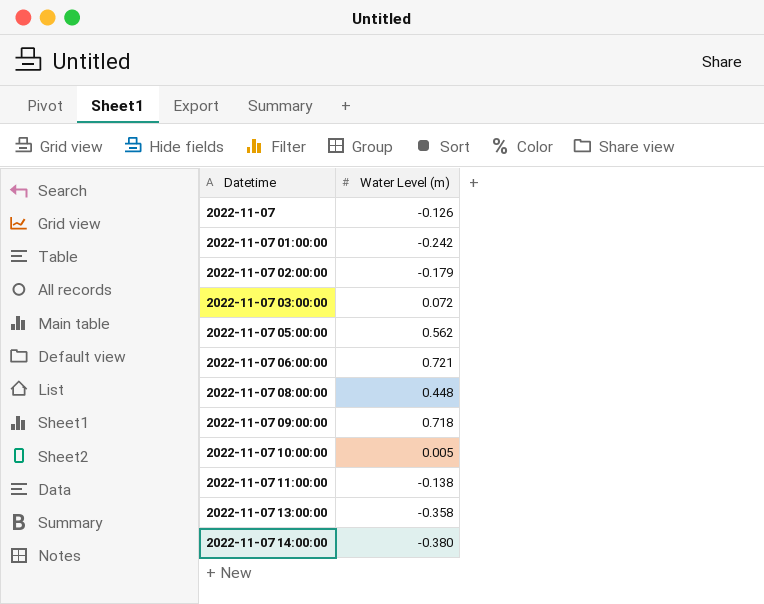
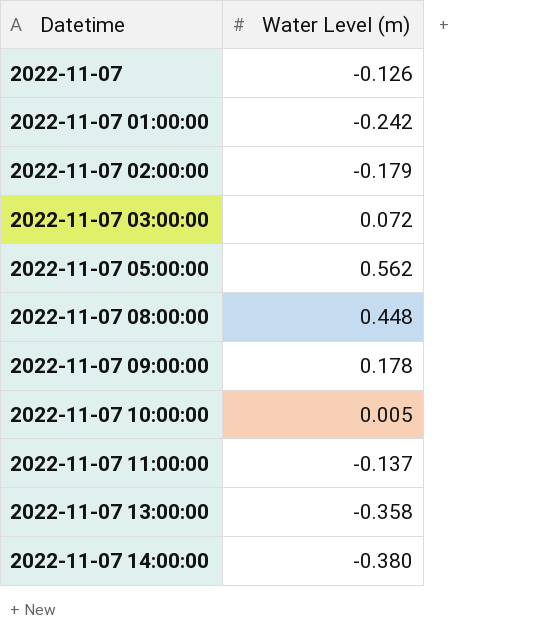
row 2022-11-07 06:00:00: 0.721 -> none
2022-11-07 09:00:00 | Water Level (m): 0.718 -> 0.178
2022-11-07 11:00:00 | Water Level (m): -0.138 -> -0.137

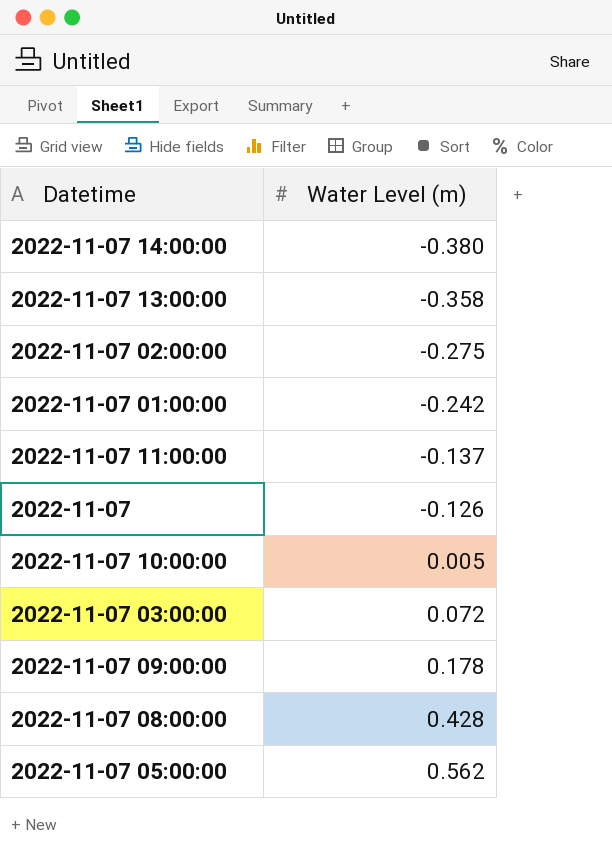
row order: Datetime ascending -> Water Level (m) ascending
2022-11-07 02:00:00 | Water Level (m): -0.179 -> -0.275
2022-11-07 08:00:00 | Water Level (m): 0.448 -> 0.428

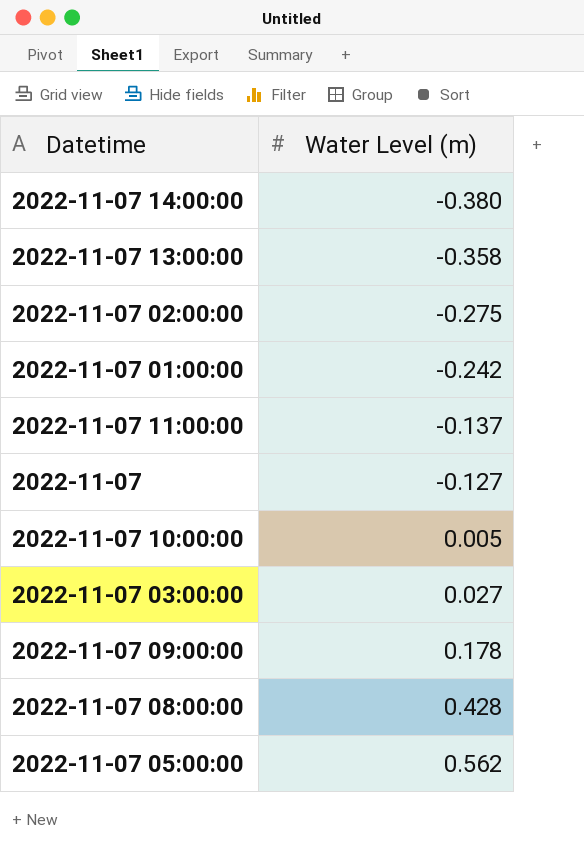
2022-11-07 | Water Level (m): -0.126 -> -0.127
2022-11-07 03:00:00 | Water Level (m): 0.072 -> 0.027

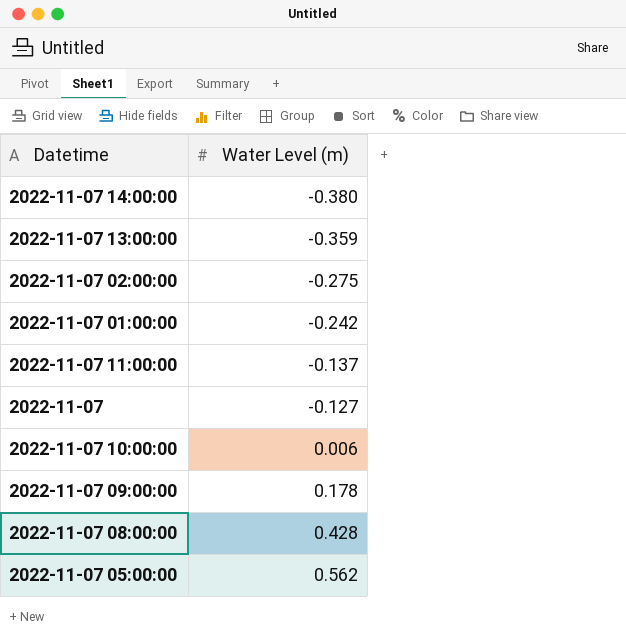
row 2022-11-07 03:00:00: 0.027 -> none
2022-11-07 13:00:00 | Water Level (m): -0.358 -> -0.359
2022-11-07 10:00:00 | Water Level (m): 0.005 -> 0.006

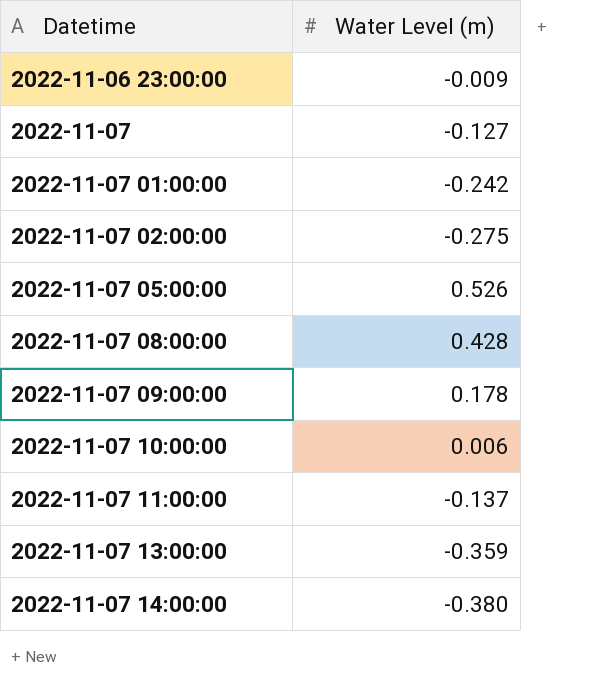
row order: Water Level (m) ascending -> Datetime ascending
row 2022-11-06 23:00:00: none -> -0.009
2022-11-07 05:00:00 | Water Level (m): 0.562 -> 0.526

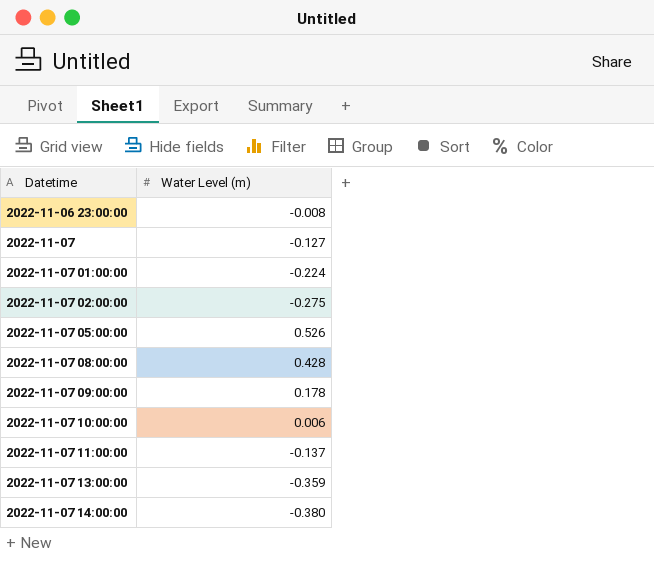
2022-11-06 23:00:00 | Water Level (m): -0.009 -> -0.008
2022-11-07 01:00:00 | Water Level (m): -0.242 -> -0.224

